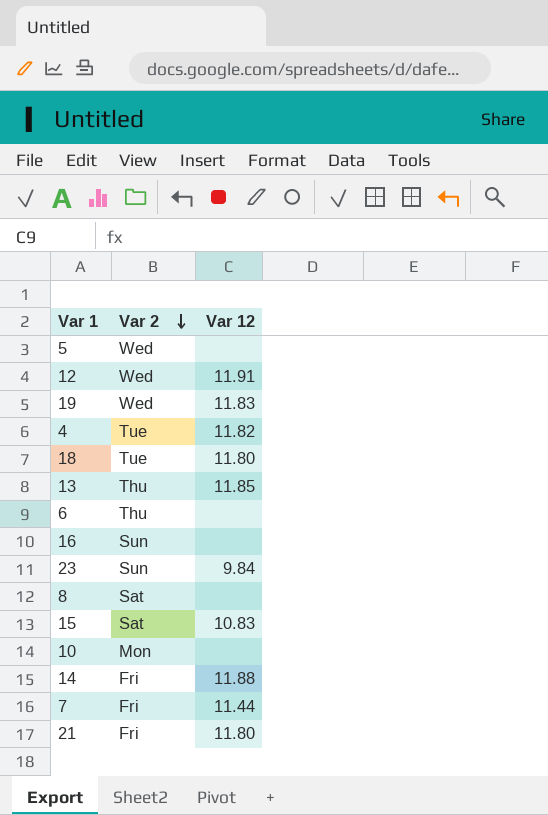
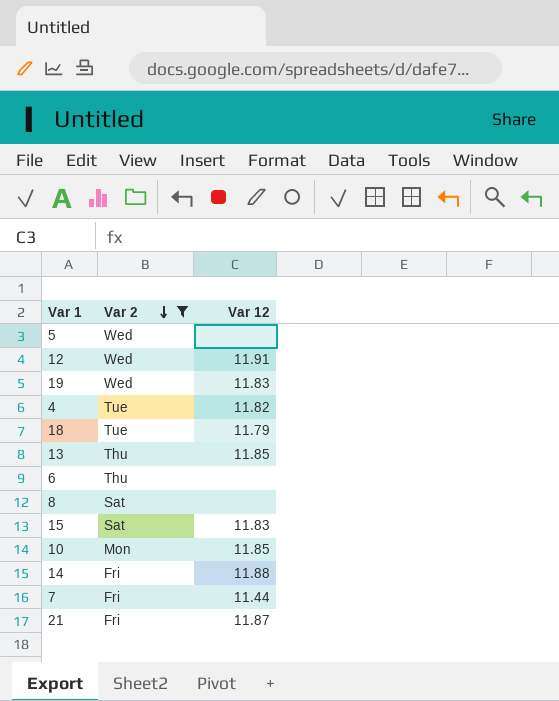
filter: none -> Var 2 != Sun
18 | Var 12: 11.80 -> 11.79
15 | Var 12: 10.83 -> 11.83
10 | Var 12: none -> 11.85
21 | Var 12: 11.80 -> 11.87

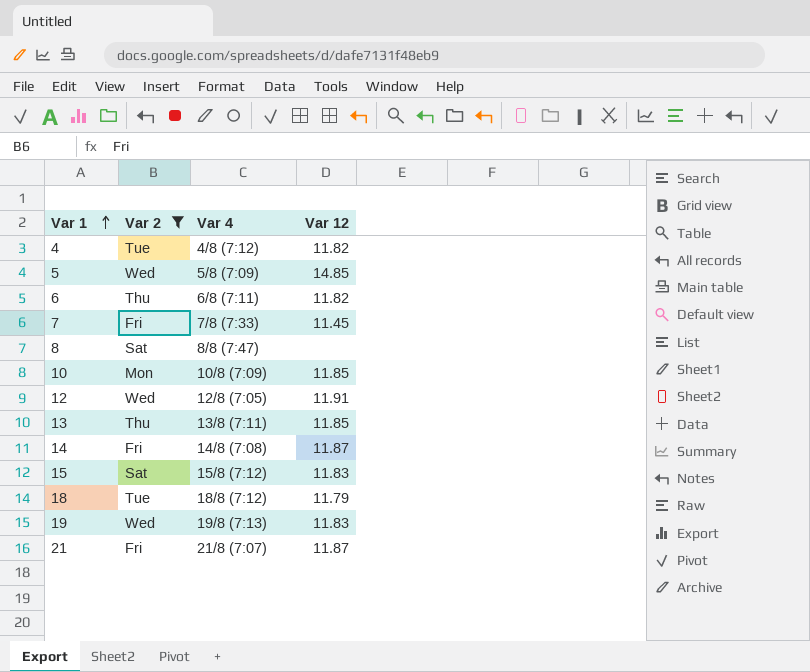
row order: Var 2 descending -> Var 1 ascending
column Var 4 | position: none -> 3
5 | Var 12: none -> 14.85
6 | Var 12: none -> 11.82
7 | Var 12: 11.44 -> 11.45
14 | Var 12: 11.88 -> 11.87

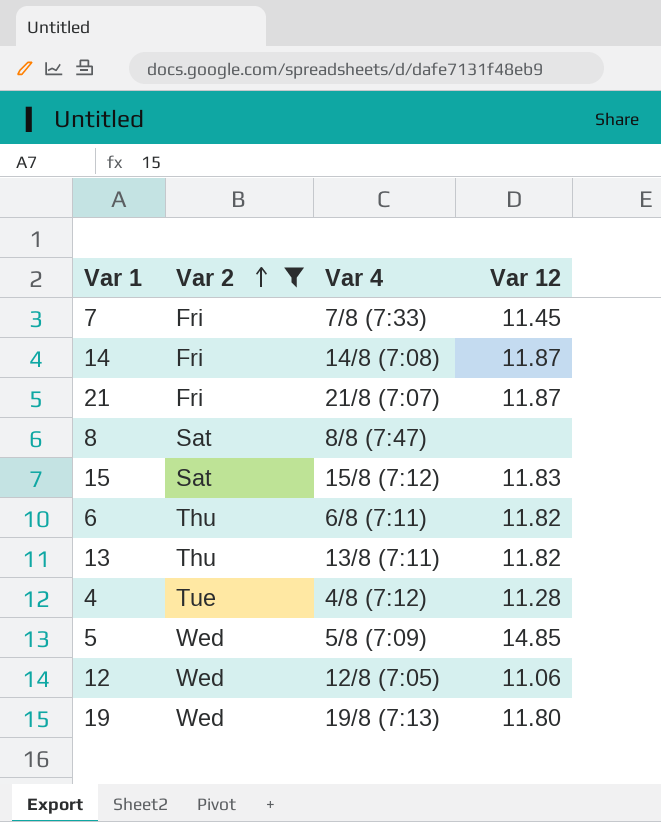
row order: Var 1 ascending -> Var 2 ascending
row 10: Mon | 10/8 (7:09) | 11.85 -> none
row 18: Tue | 18/8 (7:12) | 11.79 -> none
13 | Var 12: 11.85 -> 11.82
4 | Var 12: 11.82 -> 11.28
12 | Var 12: 11.91 -> 11.06
19 | Var 12: 11.83 -> 11.80

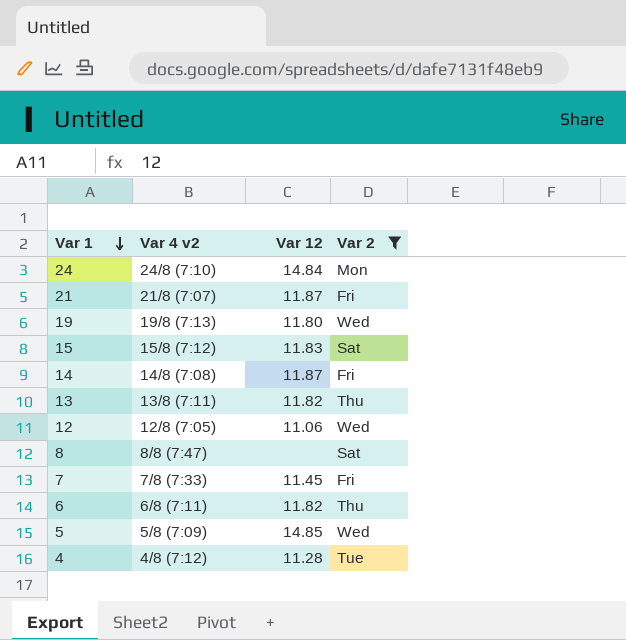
row order: Var 2 ascending -> Var 1 descending
column name: Var 4 -> Var 4 v2
column Var 2 | position: 2 -> 4
row 24: none -> 24/8 (7:10) | 14.84 | Mon

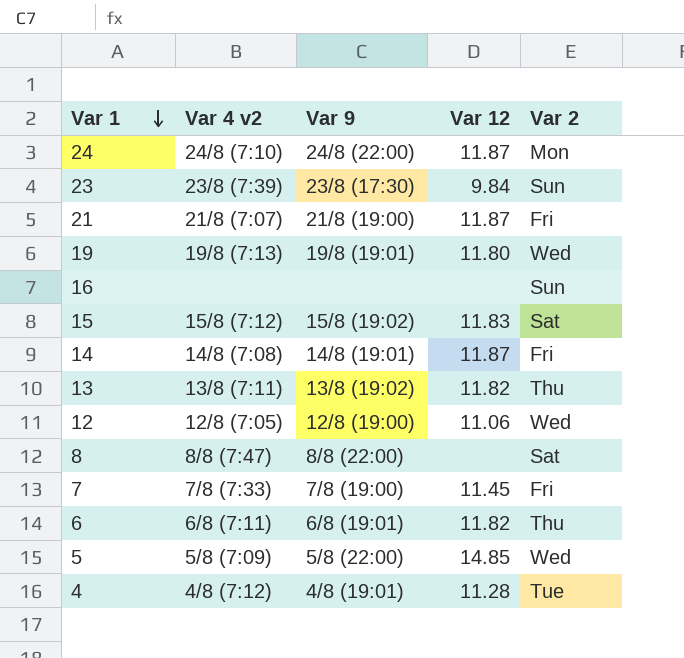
filter: Var 2 != Sun -> none
column Var 9 | position: none -> 3
24 | Var 12: 14.84 -> 11.87

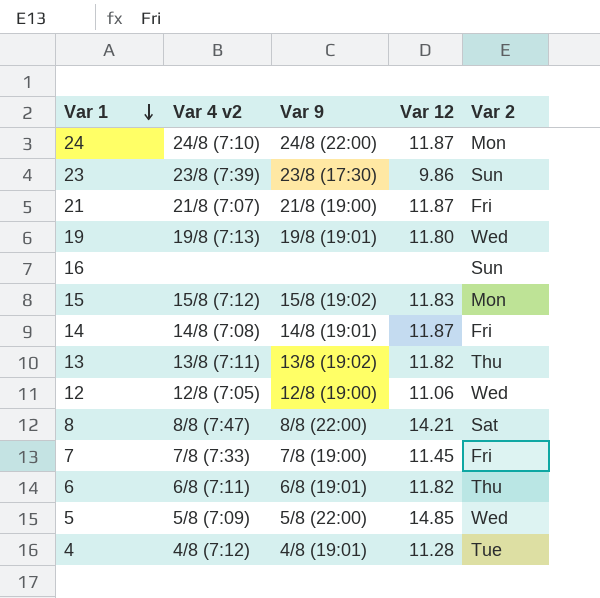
23 | Var 12: 9.84 -> 9.86
15 | Var 2: Sat -> Mon
8 | Var 12: none -> 14.21

